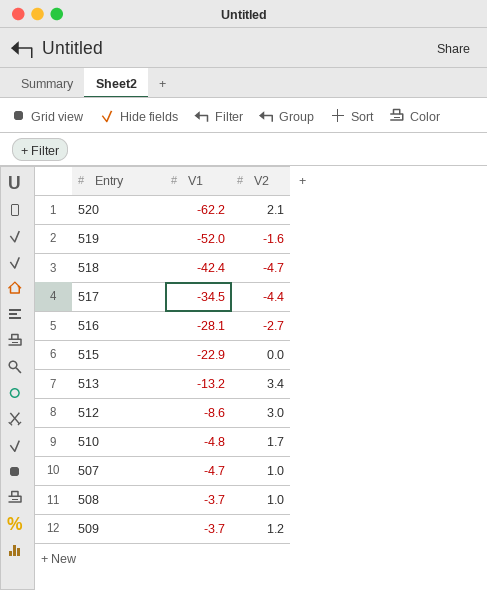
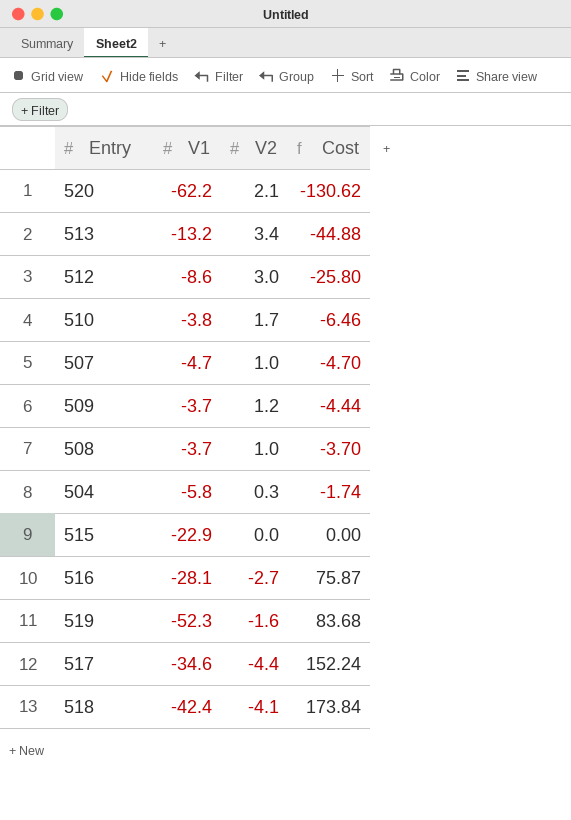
row order: V1 ascending -> Cost ascending
column Cost | formula: none -> [V1] * [V2]
510 | V1: -4.8 -> -3.8
row 504: none -> -5.8 | 0.3 | -1.74
519 | V1: -52.0 -> -52.3
517 | V1: -34.5 -> -34.6
518 | V2: -4.7 -> -4.1

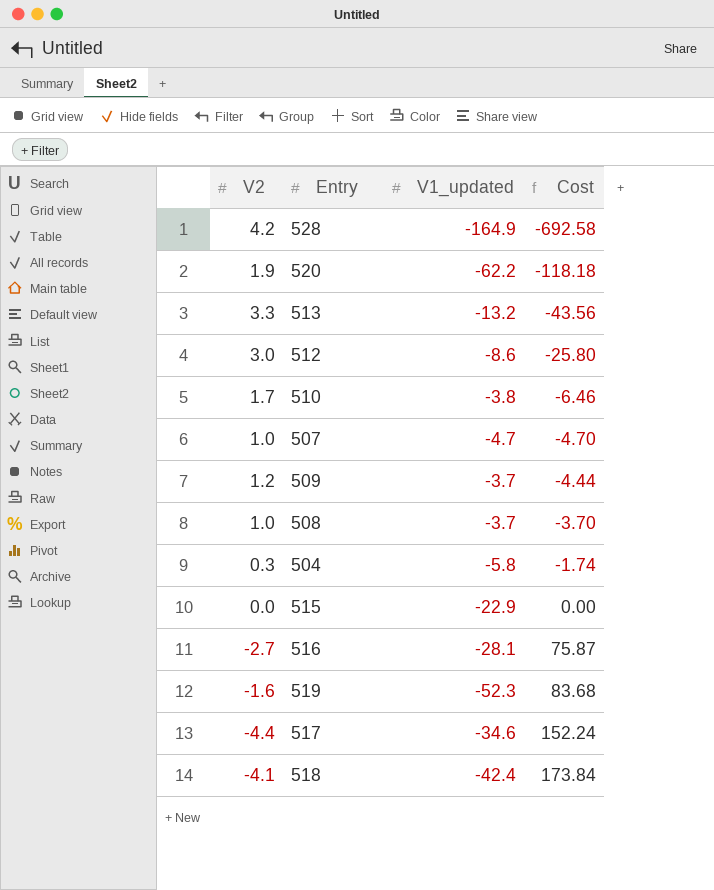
column V2 | position: 3 -> 1
column name: V1 -> V1_updated
row 528: none -> 4.2 | -164.9 | -692.58
520 | V2: 2.1 -> 1.9
520 | Cost: -130.62 -> -118.18
513 | V2: 3.4 -> 3.3
513 | Cost: -44.88 -> -43.56

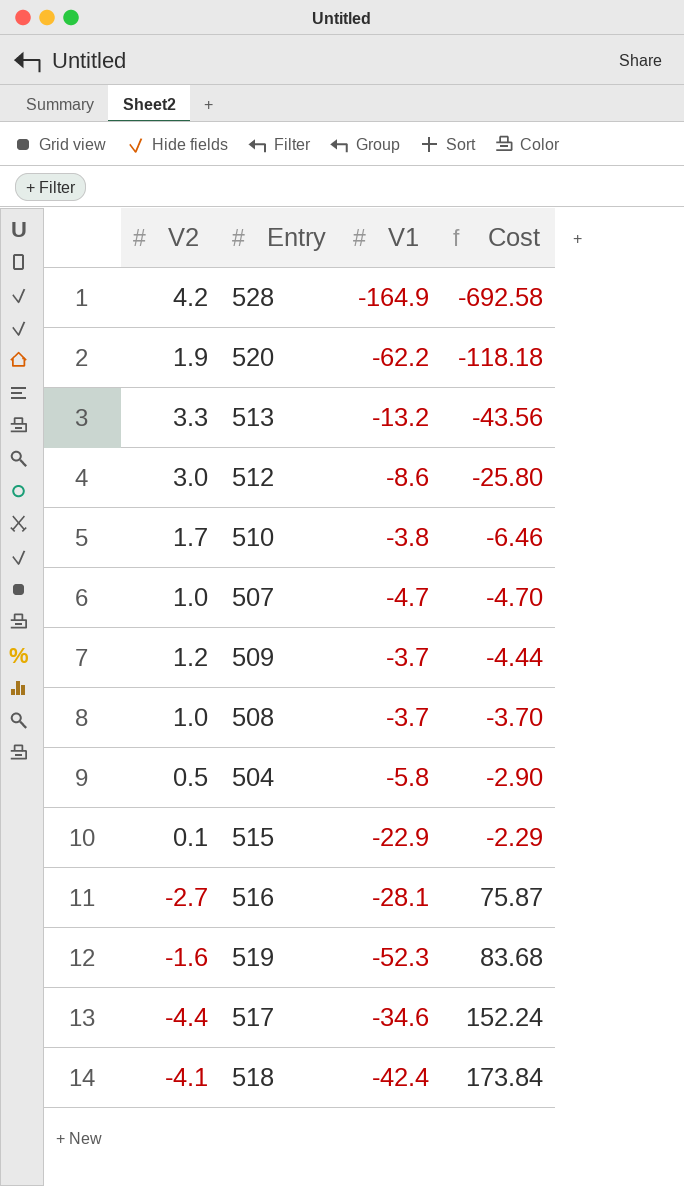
column name: V1_updated -> V1
504 | V2: 0.3 -> 0.5
504 | Cost: -1.74 -> -2.90
515 | V2: 0.0 -> 0.1
515 | Cost: 0.00 -> -2.29

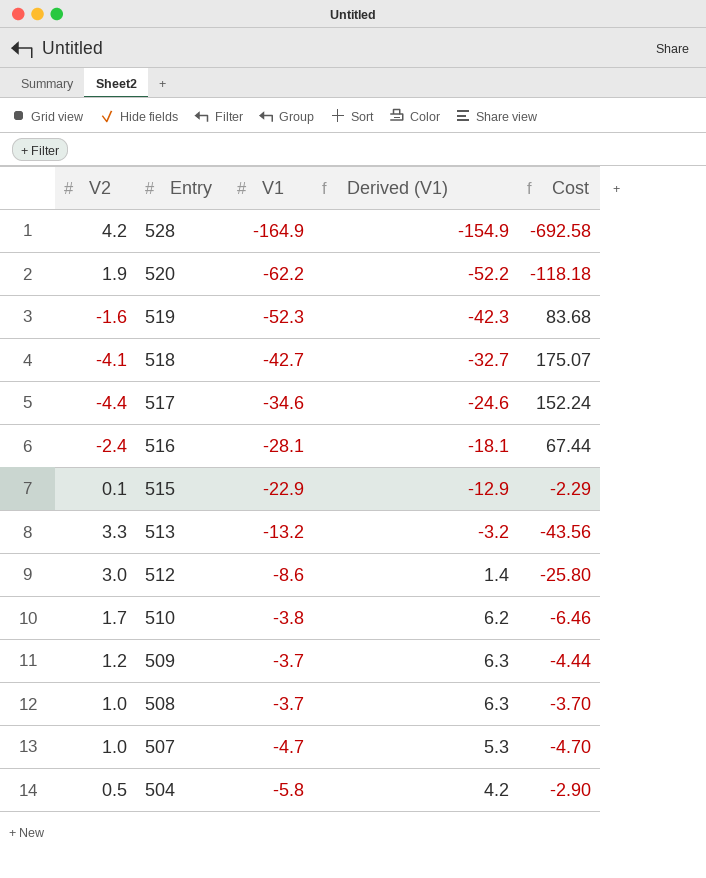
row order: Cost ascending -> Entry descending
column Derived (V1) | formula: none -> [V1] + 10
518 | V1: -42.4 -> -42.7
518 | Cost: 173.84 -> 175.07
516 | V2: -2.7 -> -2.4
516 | Cost: 75.87 -> 67.44

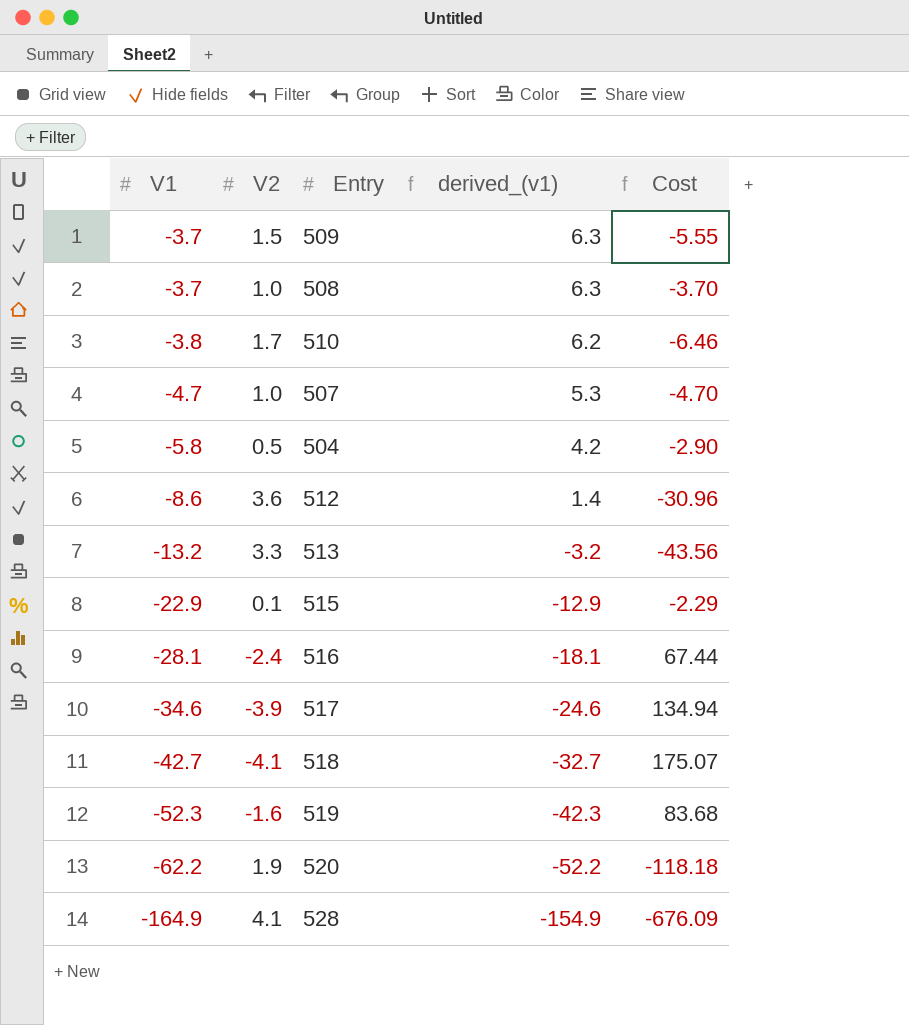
row order: Entry descending -> V1 descending
column V1 | position: 3 -> 1
column name: Derived (V1) -> derived_(v1)
509 | V2: 1.2 -> 1.5
509 | Cost: -4.44 -> -5.55
512 | V2: 3.0 -> 3.6
512 | Cost: -25.80 -> -30.96
517 | V2: -4.4 -> -3.9
517 | Cost: 152.24 -> 134.94
528 | V2: 4.2 -> 4.1
528 | Cost: -692.58 -> -676.09

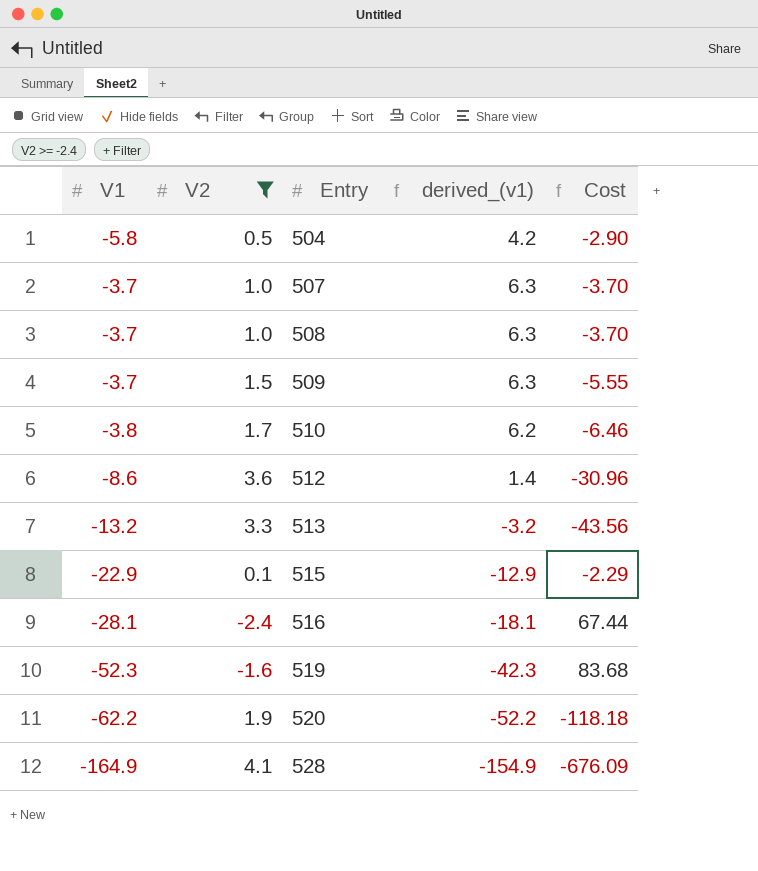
filter: none -> V2 >= -2.4
row order: V1 descending -> Entry ascending
507 | V1: -4.7 -> -3.7
507 | derived_(v1): 5.3 -> 6.3
507 | Cost: -4.70 -> -3.70

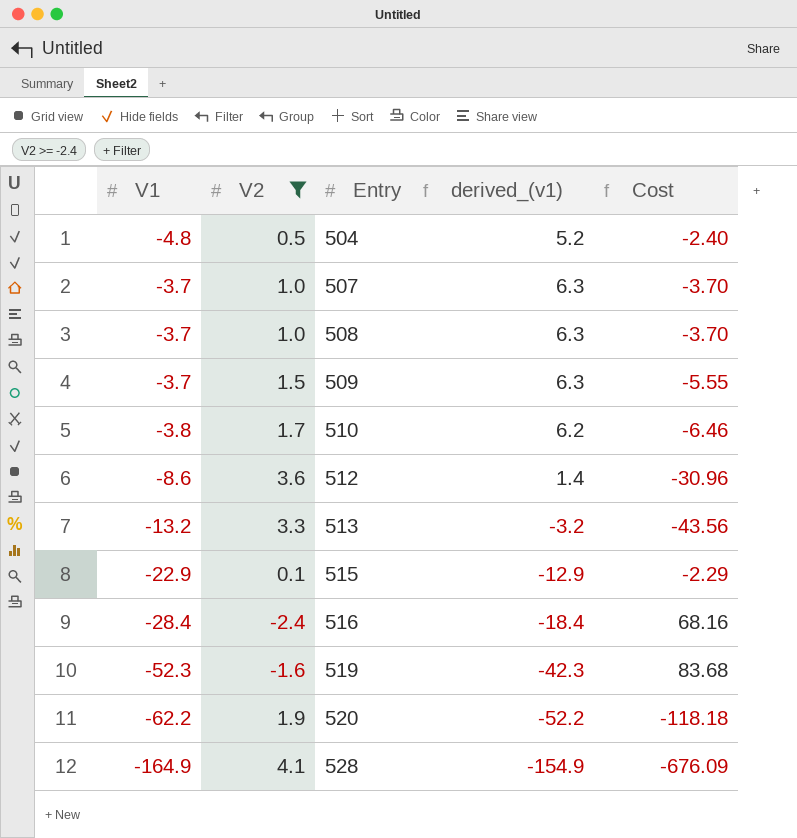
504 | V1: -5.8 -> -4.8
504 | derived_(v1): 4.2 -> 5.2
504 | Cost: -2.90 -> -2.40
516 | V1: -28.1 -> -28.4
516 | derived_(v1): -18.1 -> -18.4
516 | Cost: 67.44 -> 68.16

